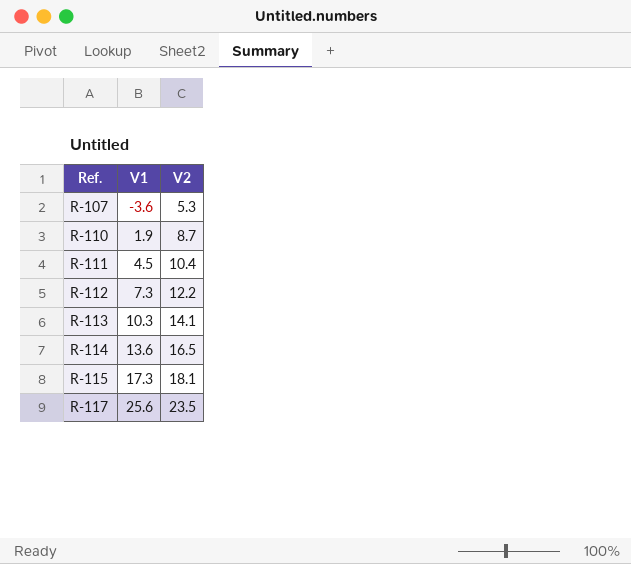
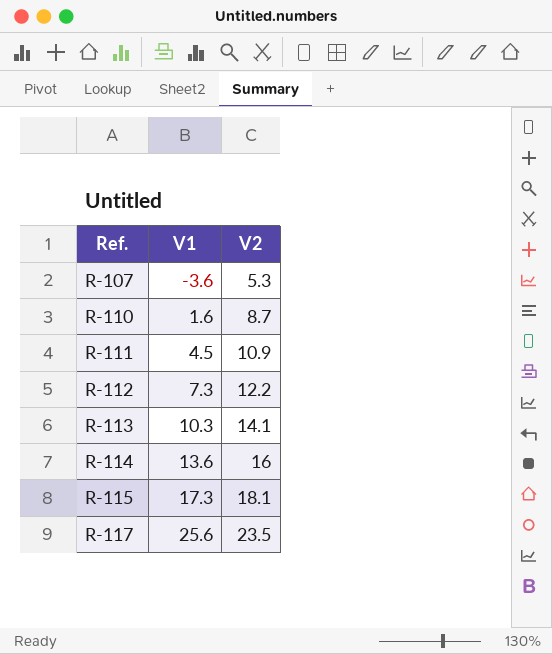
R-110 | V1: 1.9 -> 1.6
R-111 | V2: 10.4 -> 10.9
R-114 | V2: 16.5 -> 16

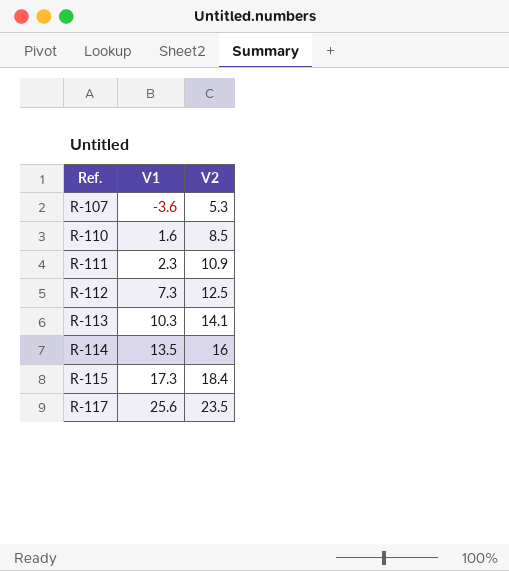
R-110 | V2: 8.7 -> 8.5
R-111 | V1: 4.5 -> 2.3
R-112 | V2: 12.2 -> 12.5
R-114 | V1: 13.6 -> 13.5
R-115 | V2: 18.1 -> 18.4

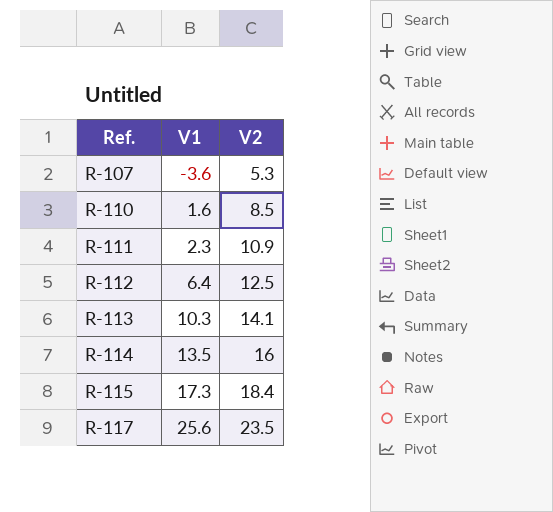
R-112 | V1: 7.3 -> 6.4

